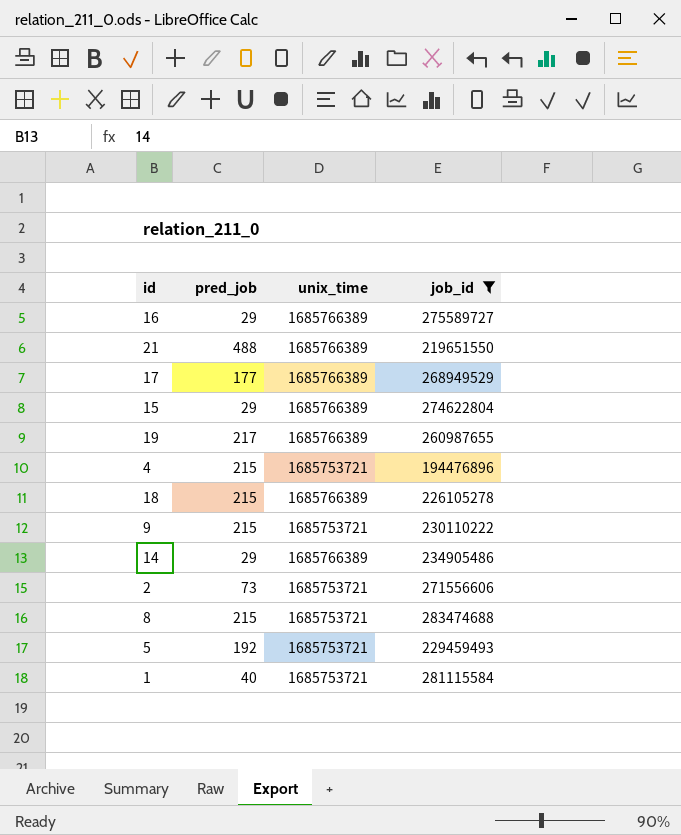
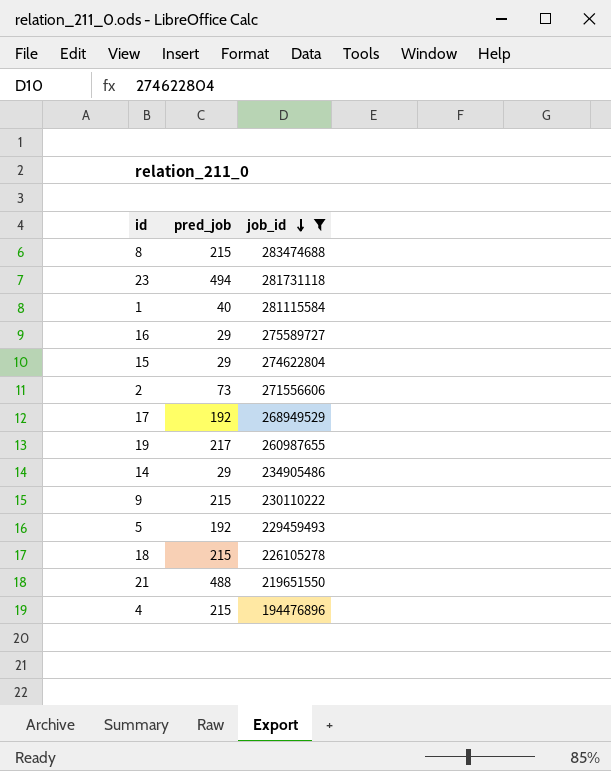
row order: none -> job_id descending
column unix_time | position: 3 -> none
row 23: none -> 494 | 281731118
17 | pred_job: 177 -> 192

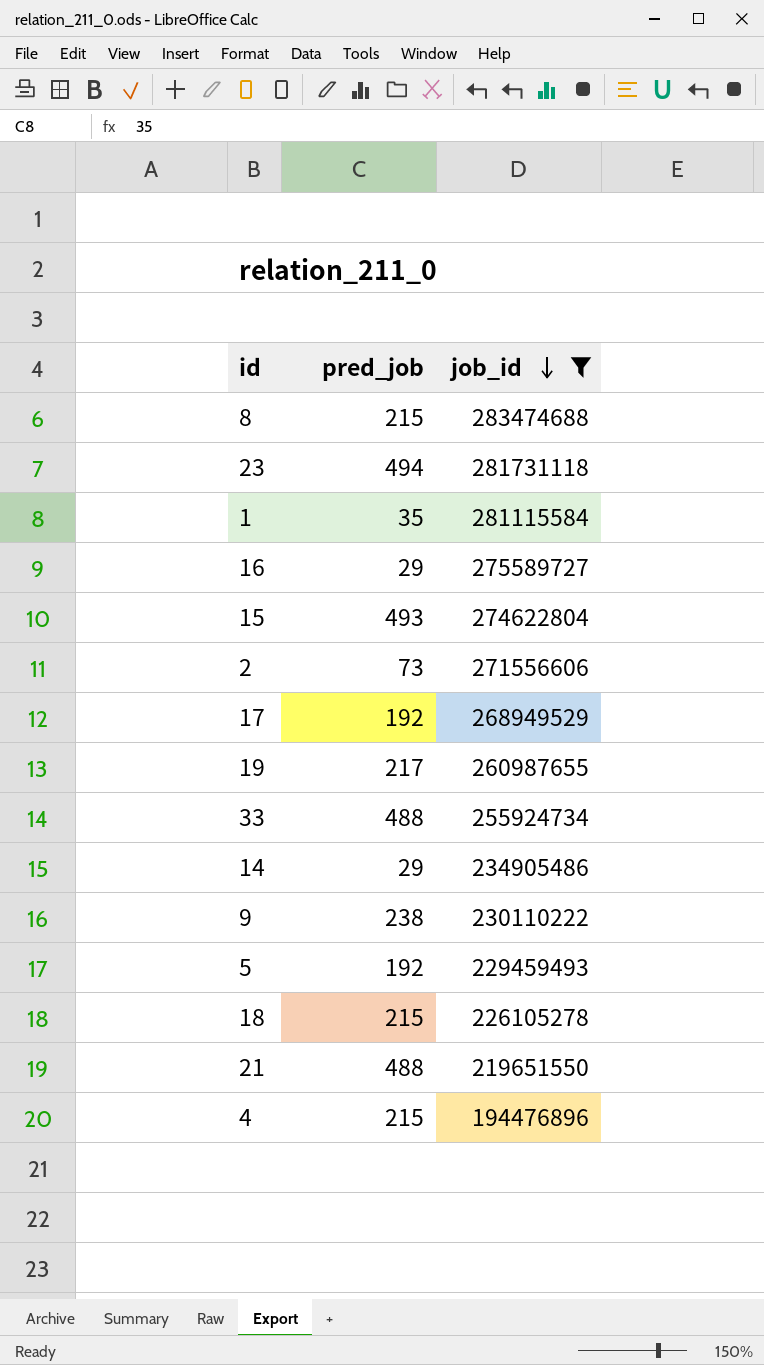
1 | pred_job: 40 -> 35
15 | pred_job: 29 -> 493
row 33: none -> 488 | 255924734
9 | pred_job: 215 -> 238

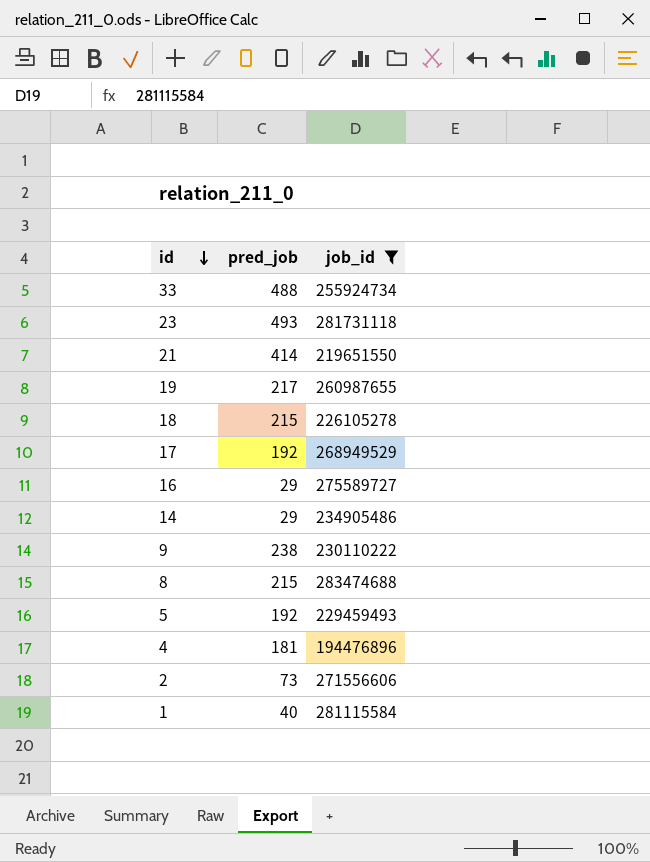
row order: job_id descending -> id descending
row 15: 493 | 274622804 -> none
23 | pred_job: 494 -> 493
21 | pred_job: 488 -> 414
4 | pred_job: 215 -> 181
1 | pred_job: 35 -> 40

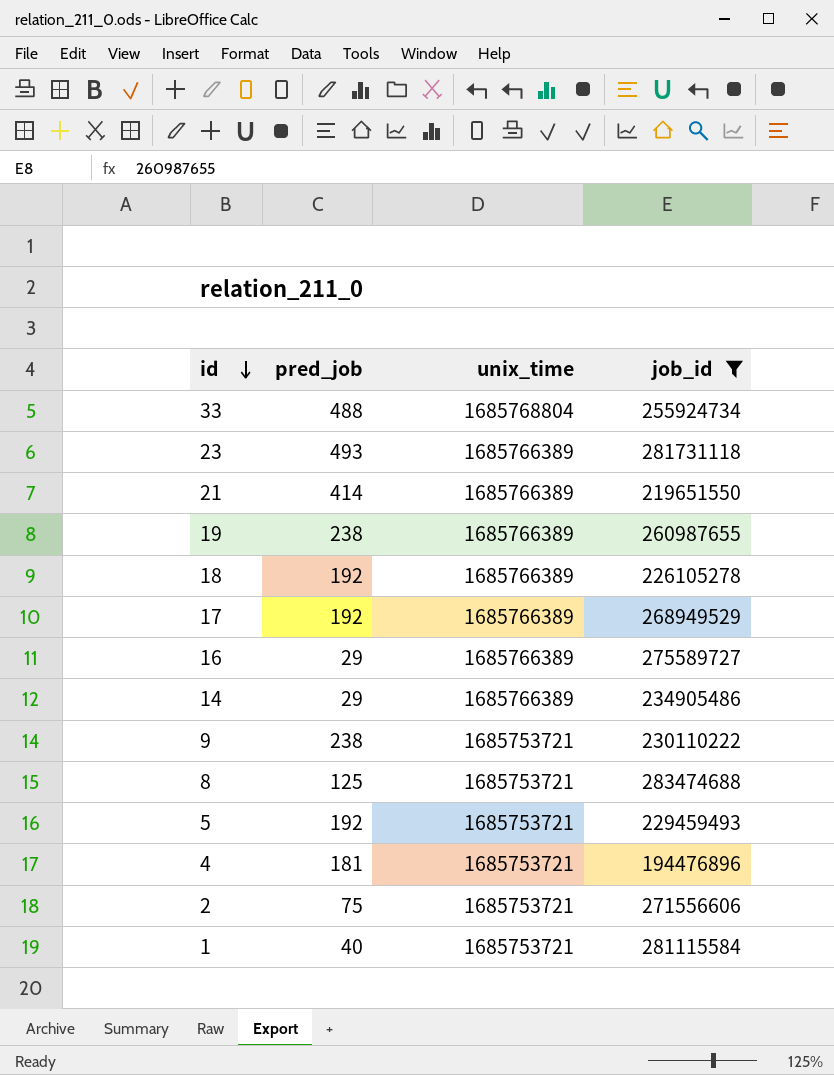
column unix_time | position: none -> 3
19 | pred_job: 217 -> 238
18 | pred_job: 215 -> 192
8 | pred_job: 215 -> 125
2 | pred_job: 73 -> 75

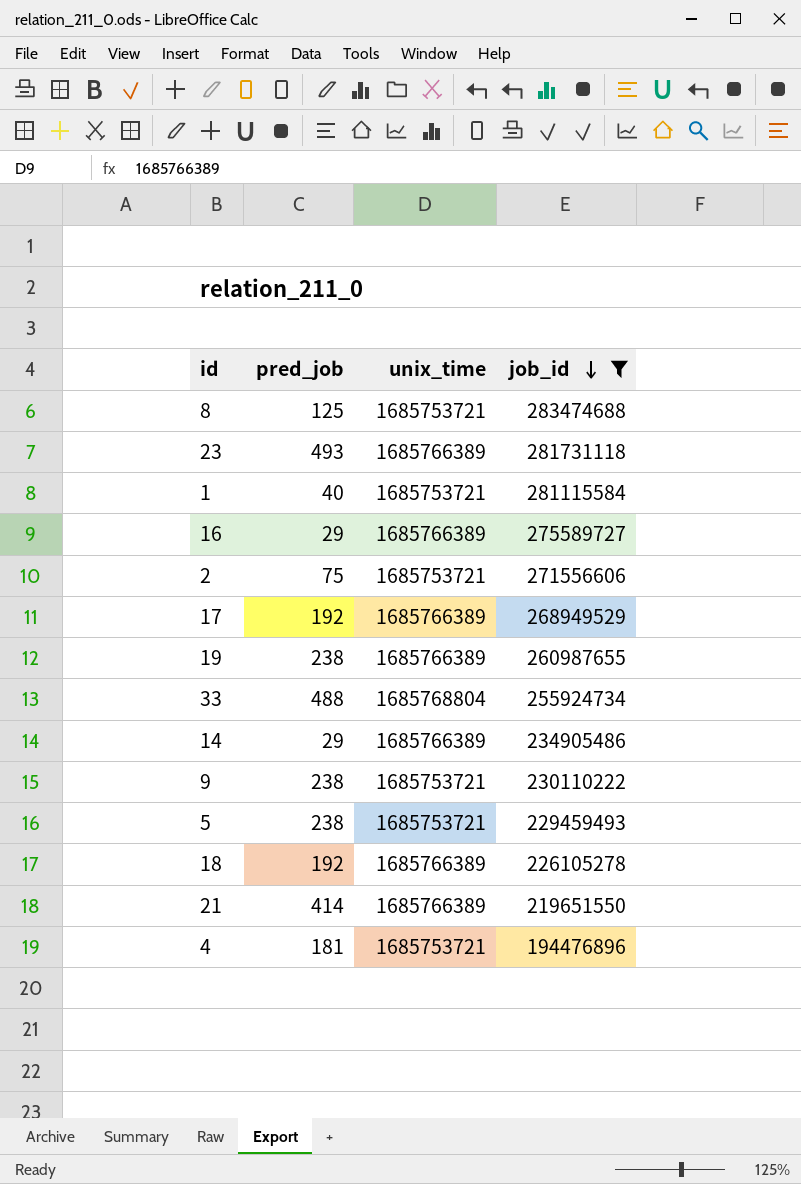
row order: id descending -> job_id descending
5 | pred_job: 192 -> 238

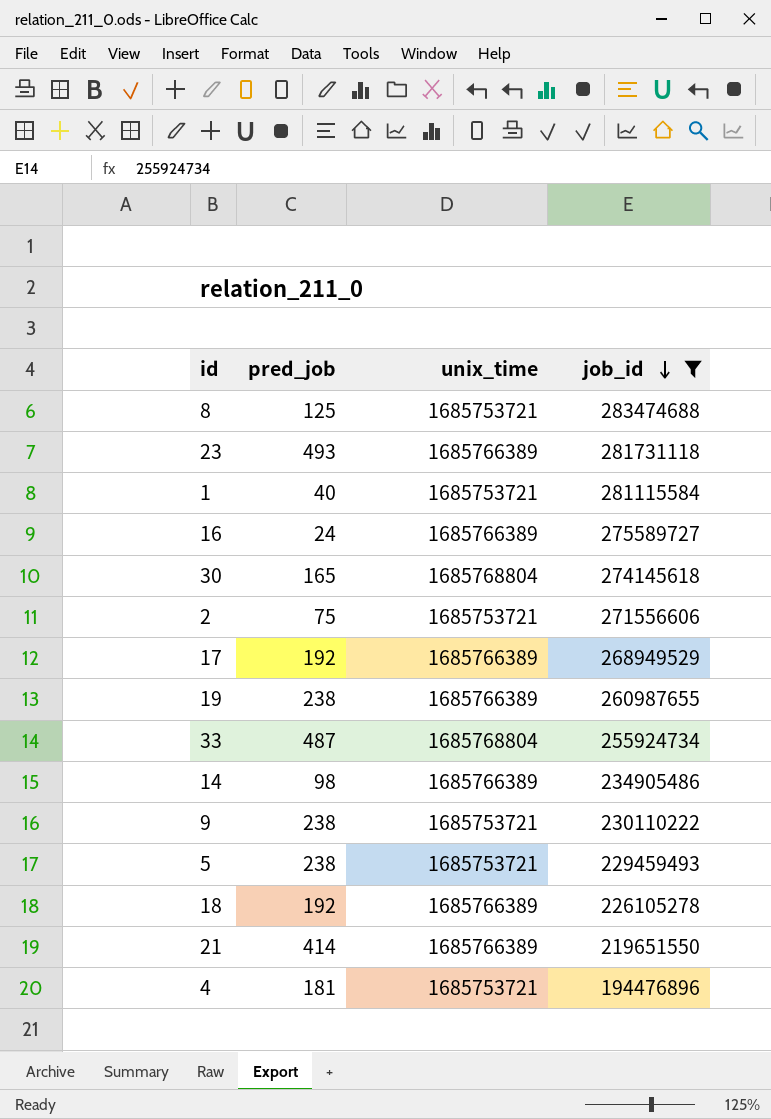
16 | pred_job: 29 -> 24
row 30: none -> 165 | 1685768804 | 274145618
33 | pred_job: 488 -> 487
14 | pred_job: 29 -> 98

